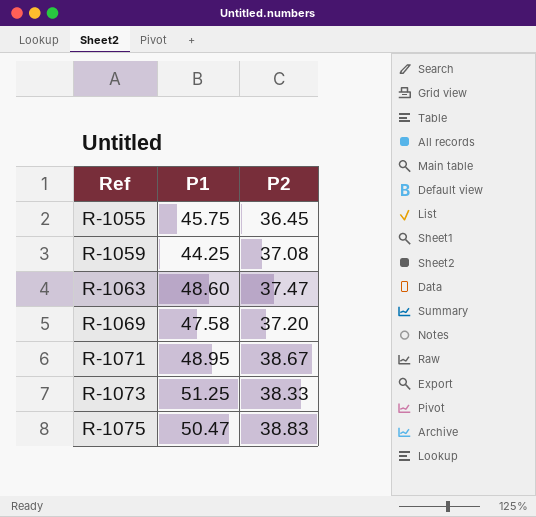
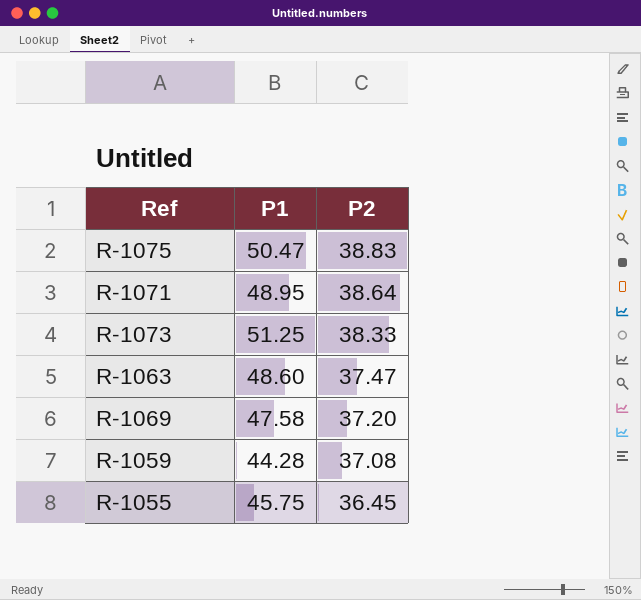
row order: Ref ascending -> P2 descending
R-1071 | P2: 38.67 -> 38.64
R-1059 | P1: 44.25 -> 44.28

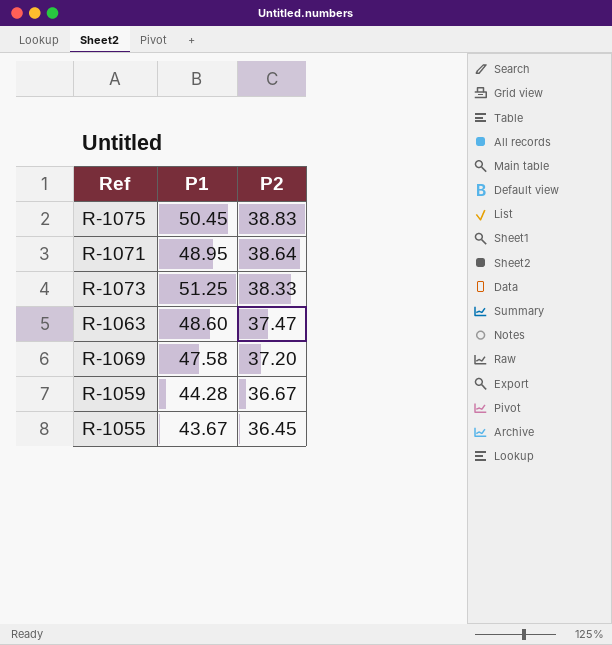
R-1075 | P1: 50.47 -> 50.45
R-1059 | P2: 37.08 -> 36.67
R-1055 | P1: 45.75 -> 43.67

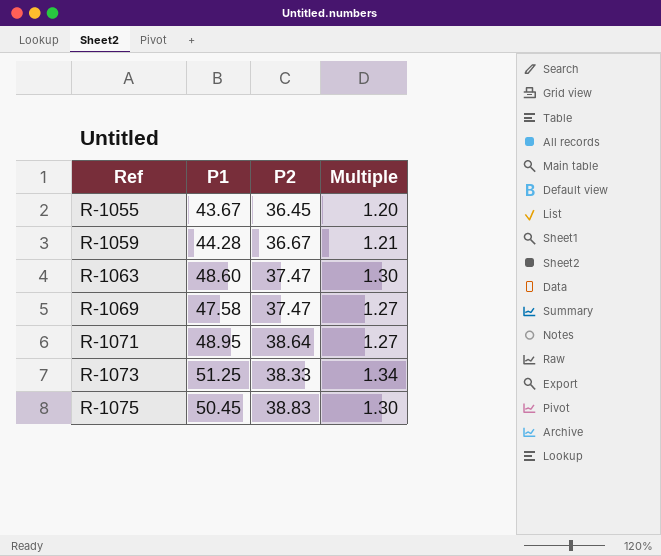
row order: P2 descending -> Ref ascending
column Multiple | formula: none -> [P1] / [P2]
R-1069 | P2: 37.20 -> 37.47

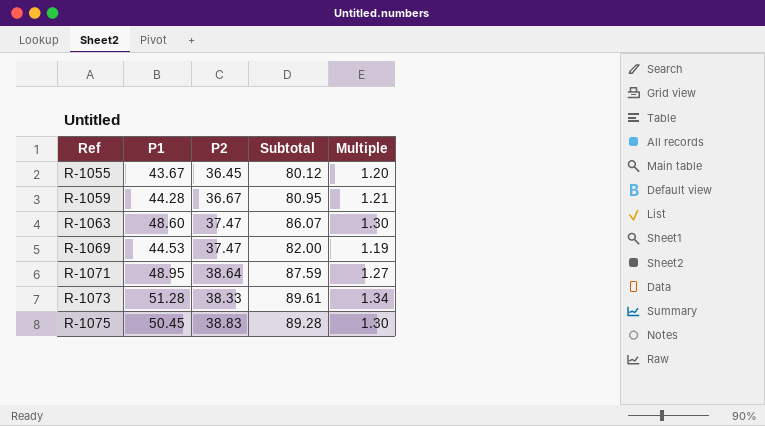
column Subtotal | formula: none -> [P1] + [P2]
R-1069 | P1: 47.58 -> 44.53
R-1069 | Multiple: 1.27 -> 1.19
R-1073 | P1: 51.25 -> 51.28

